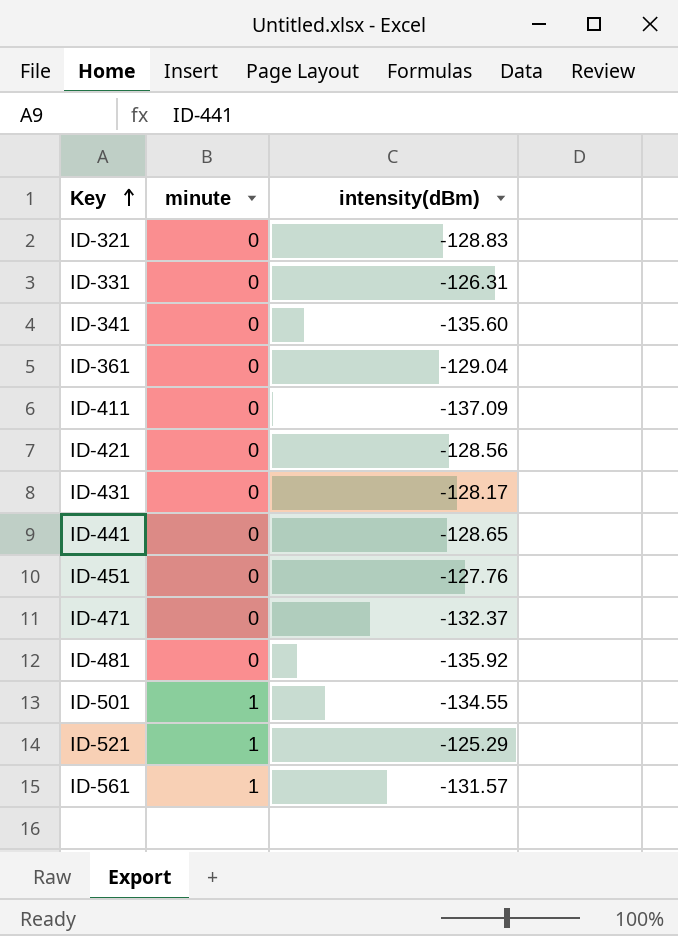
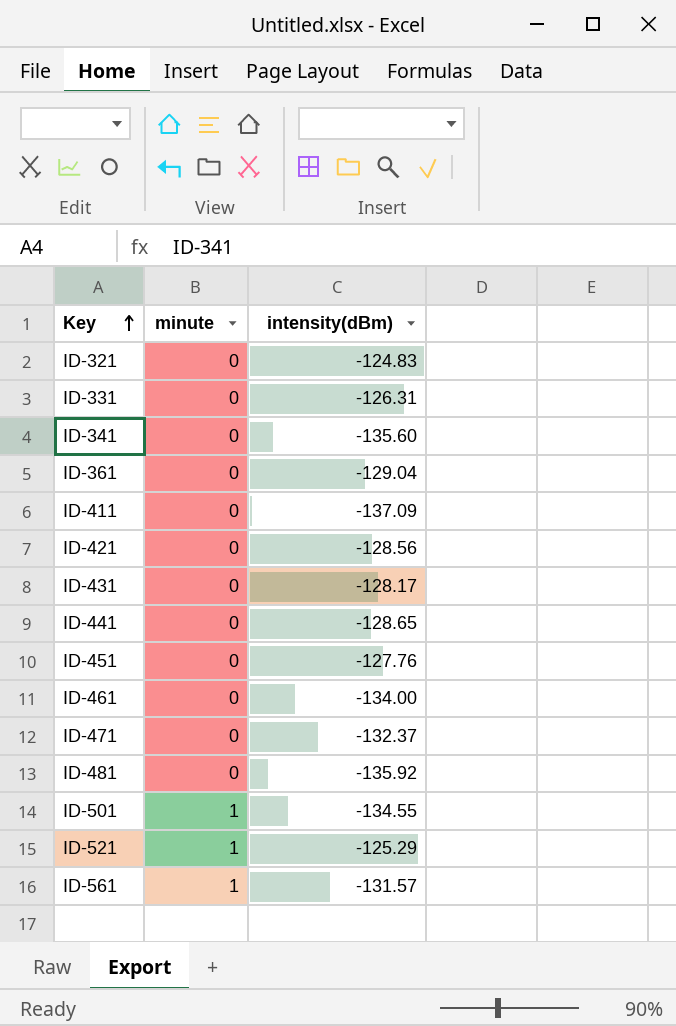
ID-321 | intensity(dBm): -128.83 -> -124.83
row ID-461: none -> 0 | -134.00

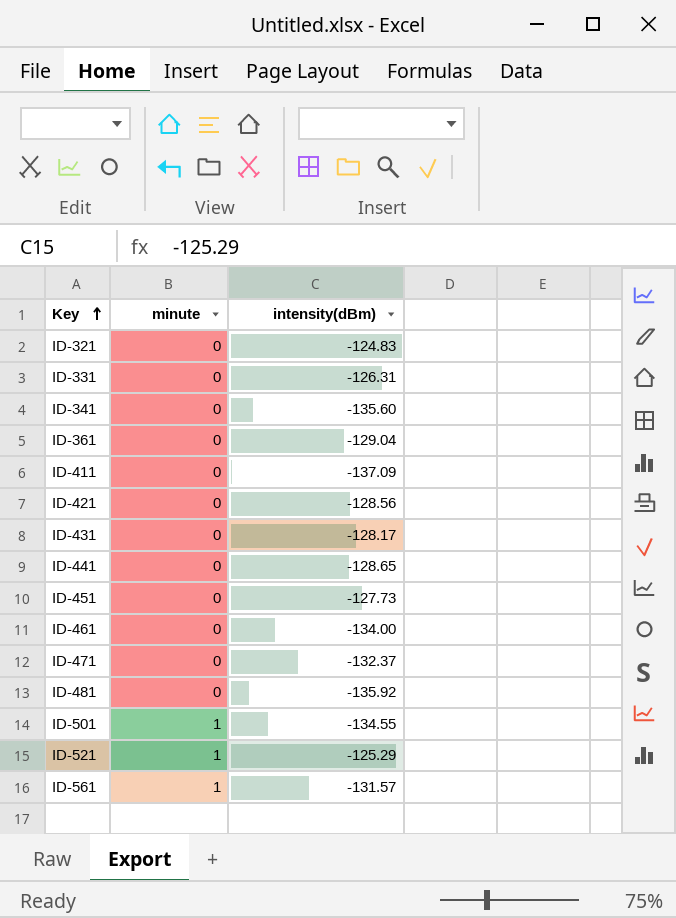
ID-451 | intensity(dBm): -127.76 -> -127.73

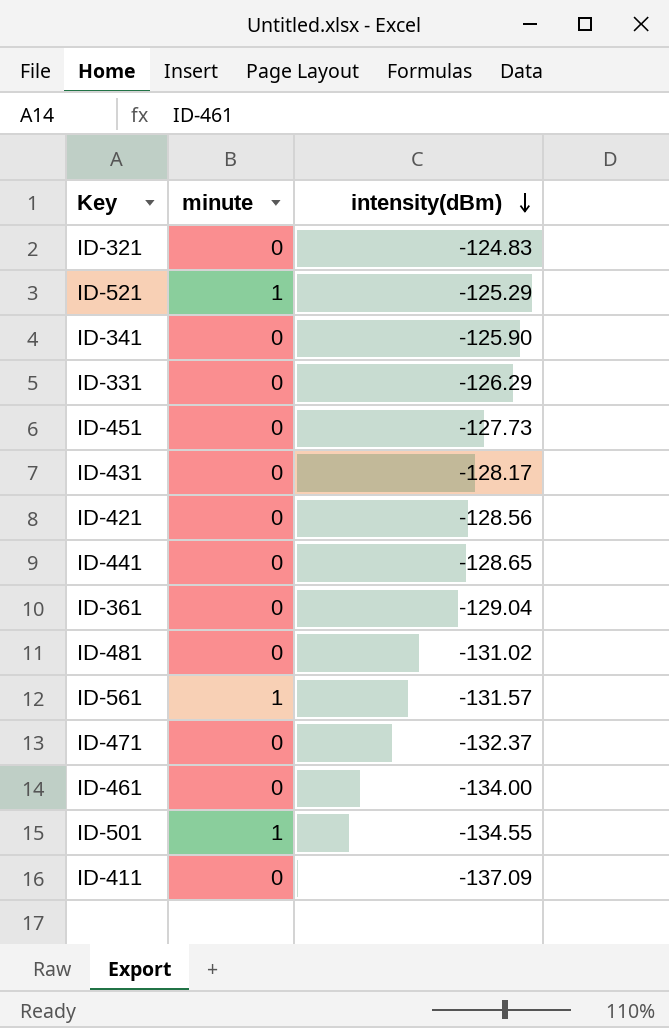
row order: Key ascending -> intensity(dBm) descending
ID-341 | intensity(dBm): -135.60 -> -125.90
ID-331 | intensity(dBm): -126.31 -> -126.29
ID-481 | intensity(dBm): -135.92 -> -131.02

